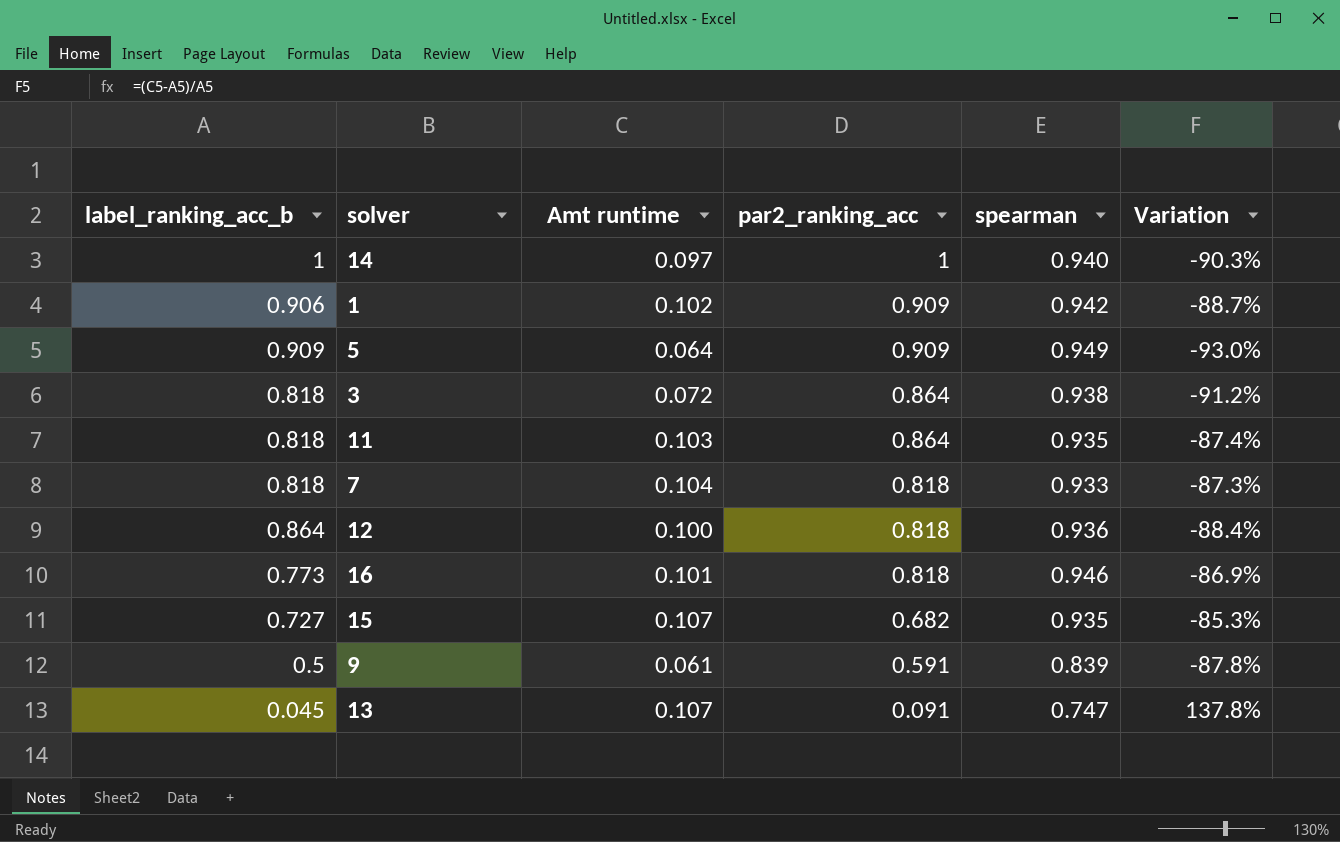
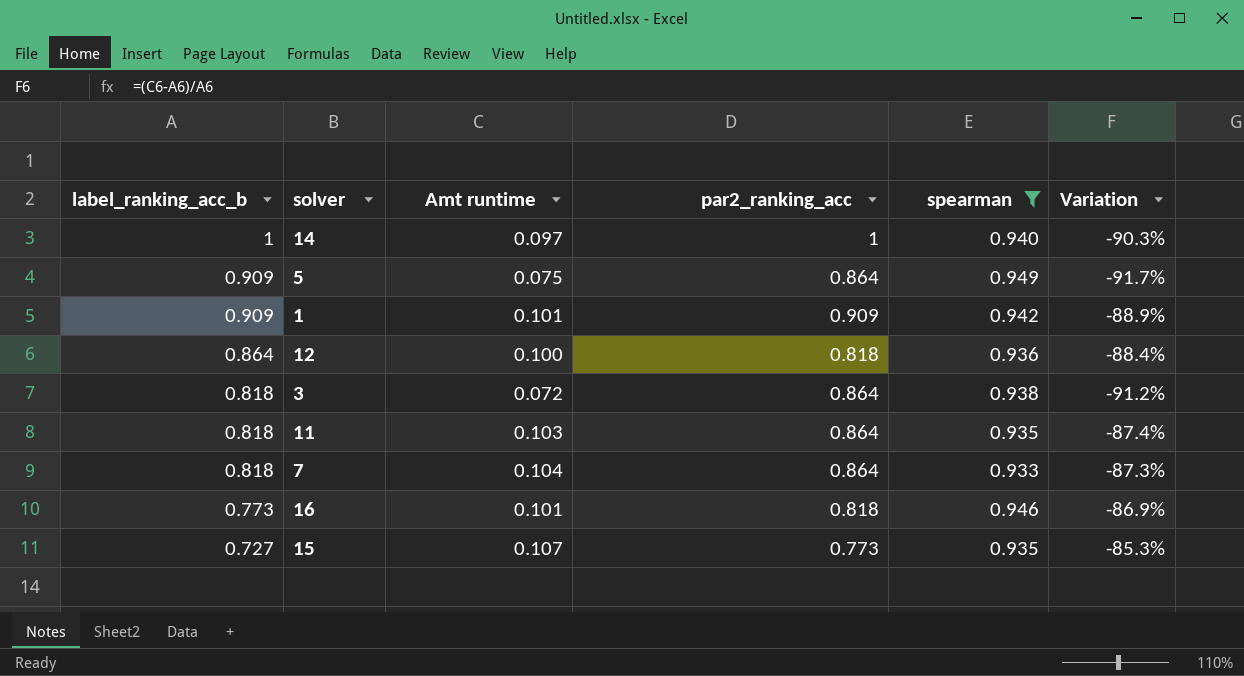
filter: none -> spearman >= 0.933
row order: par2_ranking_acc descending -> label_ranking_acc_b descending
5 | Amt runtime: 0.064 -> 0.075
5 | par2_ranking_acc: 0.909 -> 0.864
5 | Variation: -93.0% -> -91.7%
1 | label_ranking_acc_b: 0.906 -> 0.909
1 | Amt runtime: 0.102 -> 0.101
1 | Variation: -88.7% -> -88.9%
7 | par2_ranking_acc: 0.818 -> 0.864
15 | par2_ranking_acc: 0.682 -> 0.773

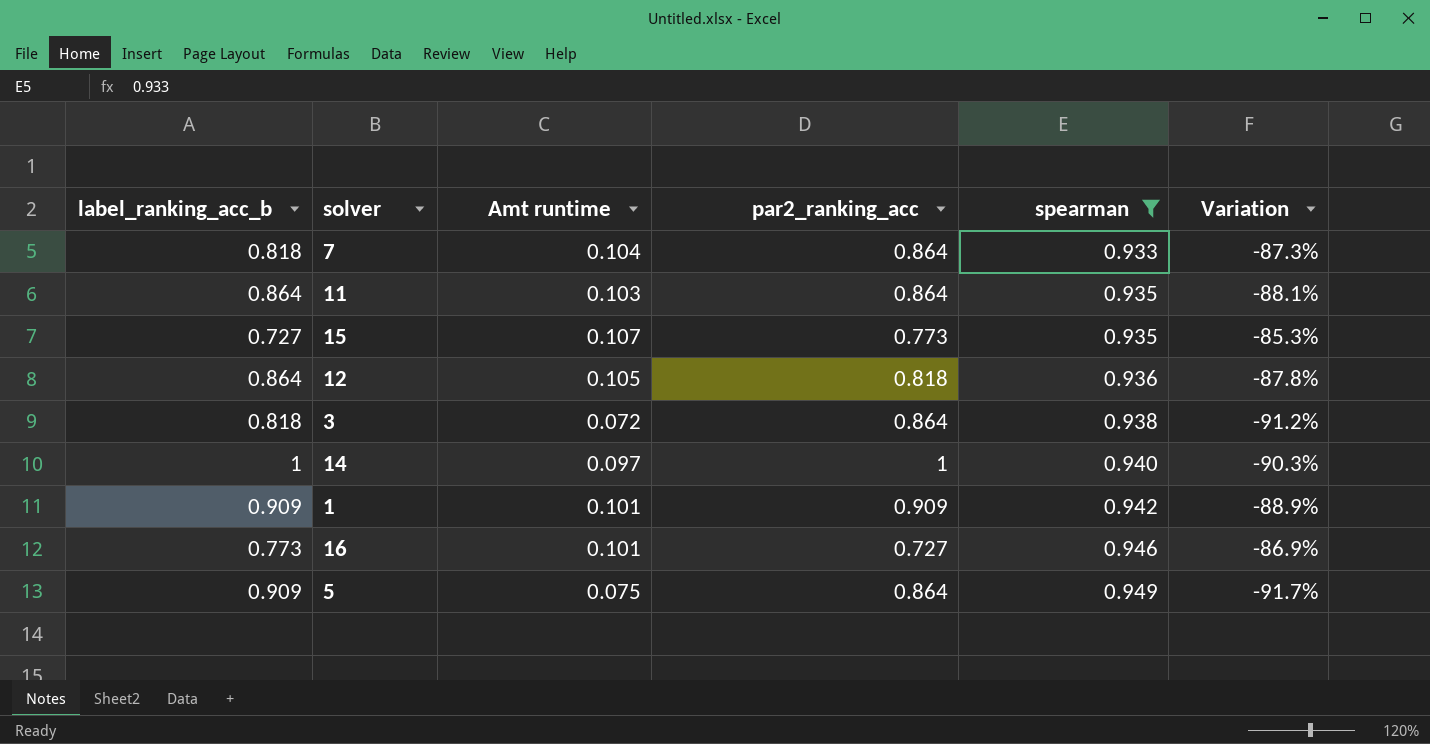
row order: label_ranking_acc_b descending -> spearman ascending
11 | label_ranking_acc_b: 0.818 -> 0.864
11 | Variation: -87.4% -> -88.1%
12 | Amt runtime: 0.100 -> 0.105
12 | Variation: -88.4% -> -87.8%
16 | par2_ranking_acc: 0.818 -> 0.727

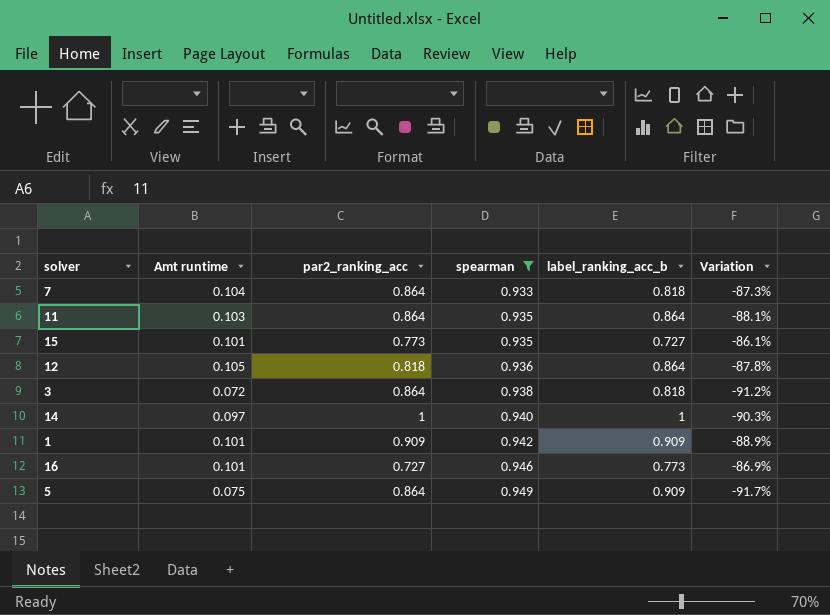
column label_ranking_acc_b | position: 1 -> 5
15 | Amt runtime: 0.107 -> 0.101
15 | Variation: -85.3% -> -86.1%

